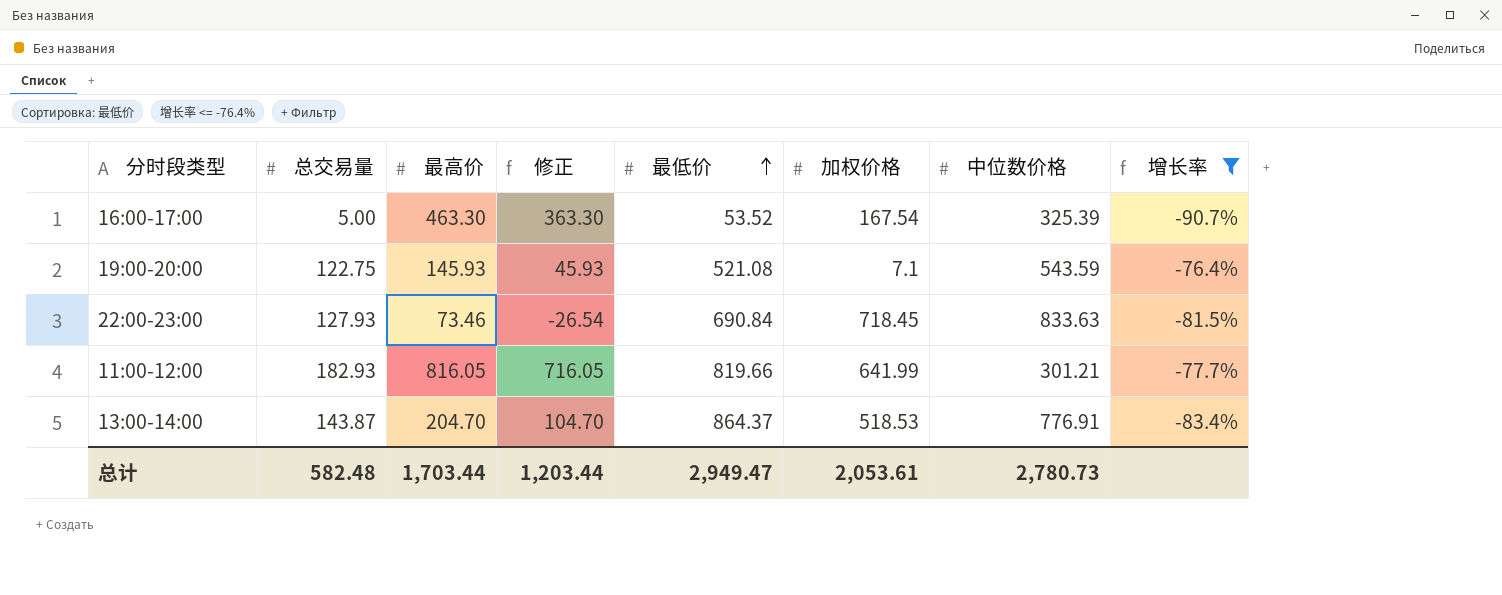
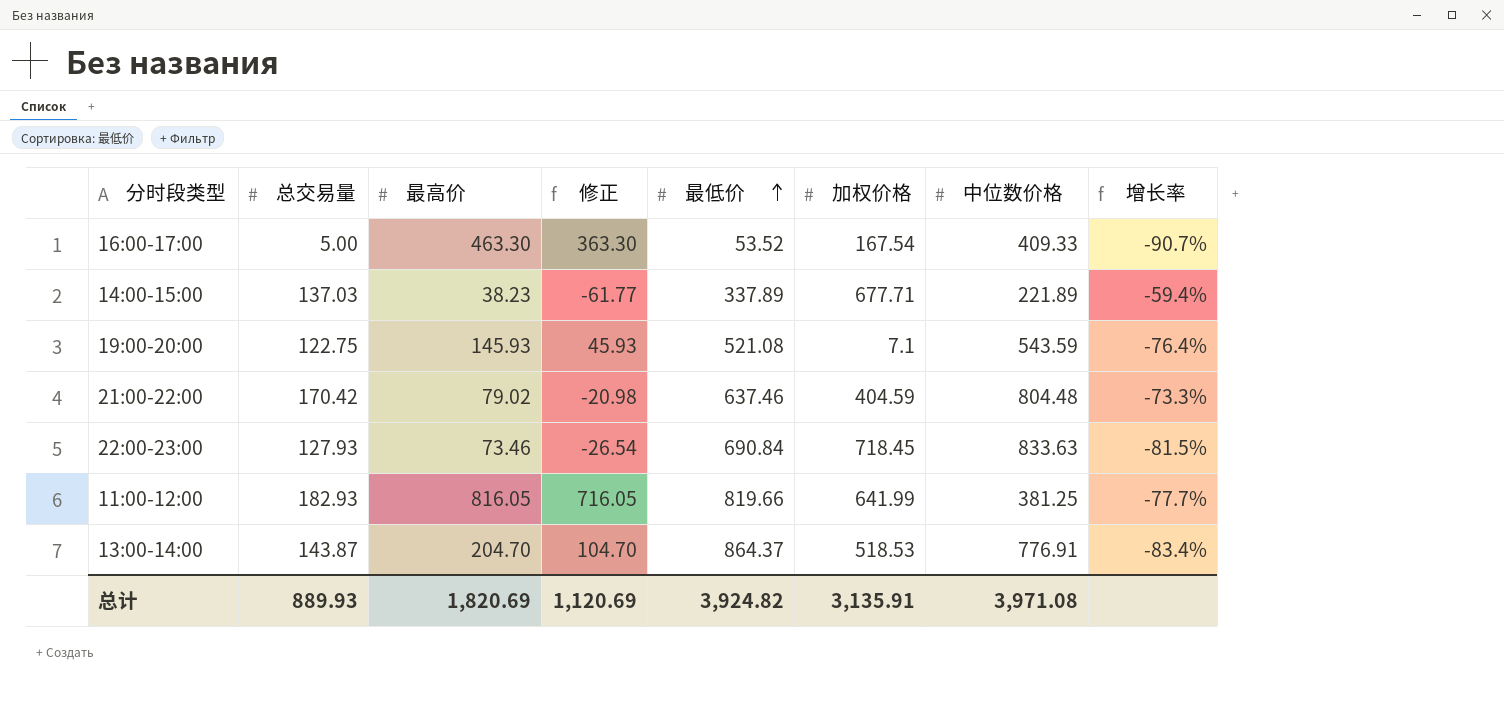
filter: 增长率 <= -76.4% -> none
16:00-17:00 | 中位数价格: 325.39 -> 409.33
11:00-12:00 | 中位数价格: 301.21 -> 381.25
总计 | 总交易量: 582.48 -> 889.93
总计 | 最高价: 1,703.44 -> 1,820.69
总计 | 修正: 1,203.44 -> 1,120.69
总计 | 最低价: 2,949.47 -> 3,924.82
总计 | 加权价格: 2,053.61 -> 3,135.91
总计 | 中位数价格: 2,780.73 -> 3,971.08

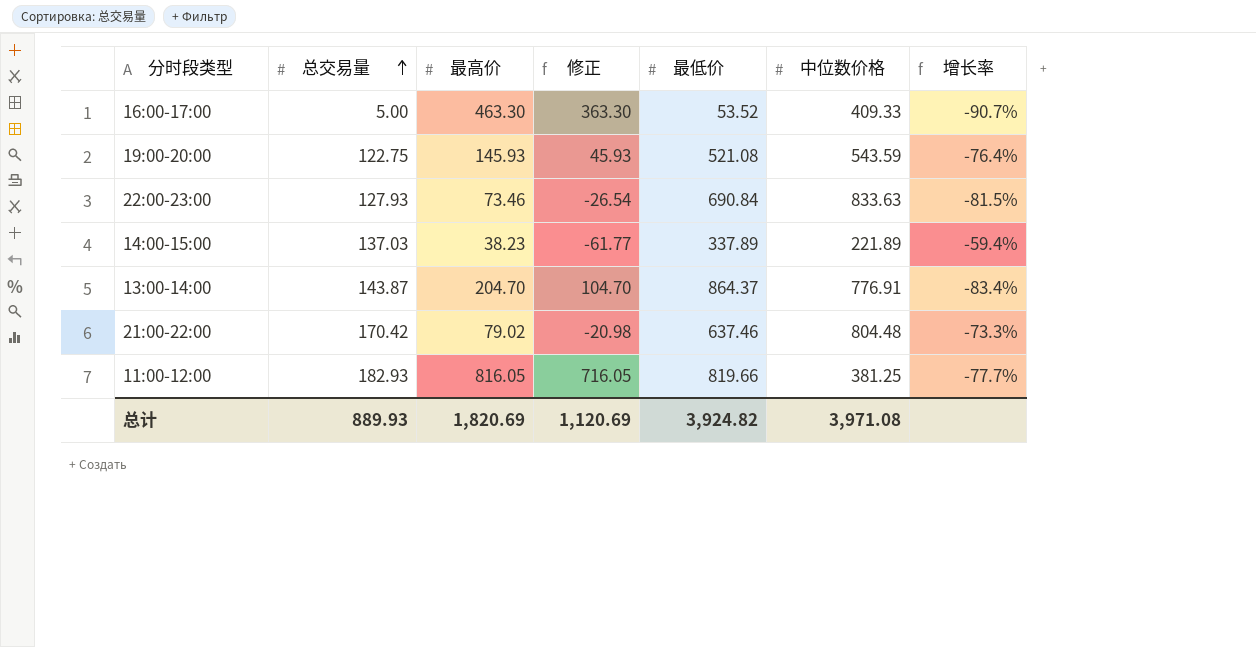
row order: 最低价 ascending -> 总交易量 ascending
column 加权价格 | position: 6 -> none

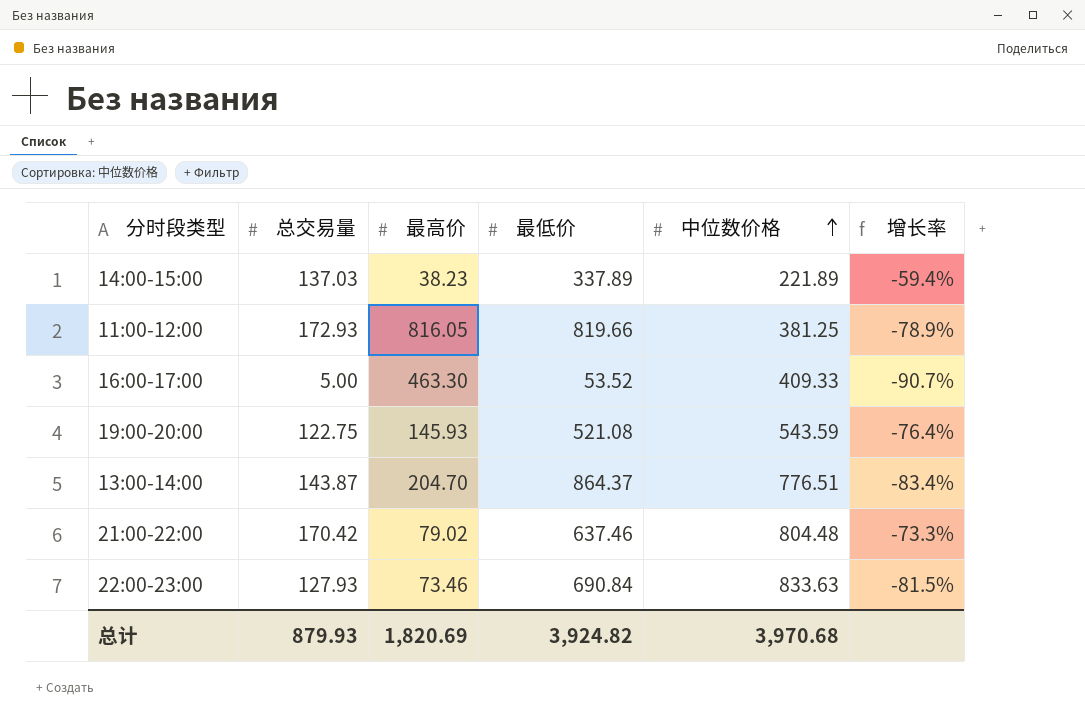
row order: 总交易量 ascending -> 中位数价格 ascending
column 修正 | formula: [最高价] - 100 -> none
11:00-12:00 | 总交易量: 182.93 -> 172.93
11:00-12:00 | 增长率: -77.7% -> -78.9%
13:00-14:00 | 中位数价格: 776.91 -> 776.51
总计 | 总交易量: 889.93 -> 879.93
总计 | 中位数价格: 3,971.08 -> 3,970.68

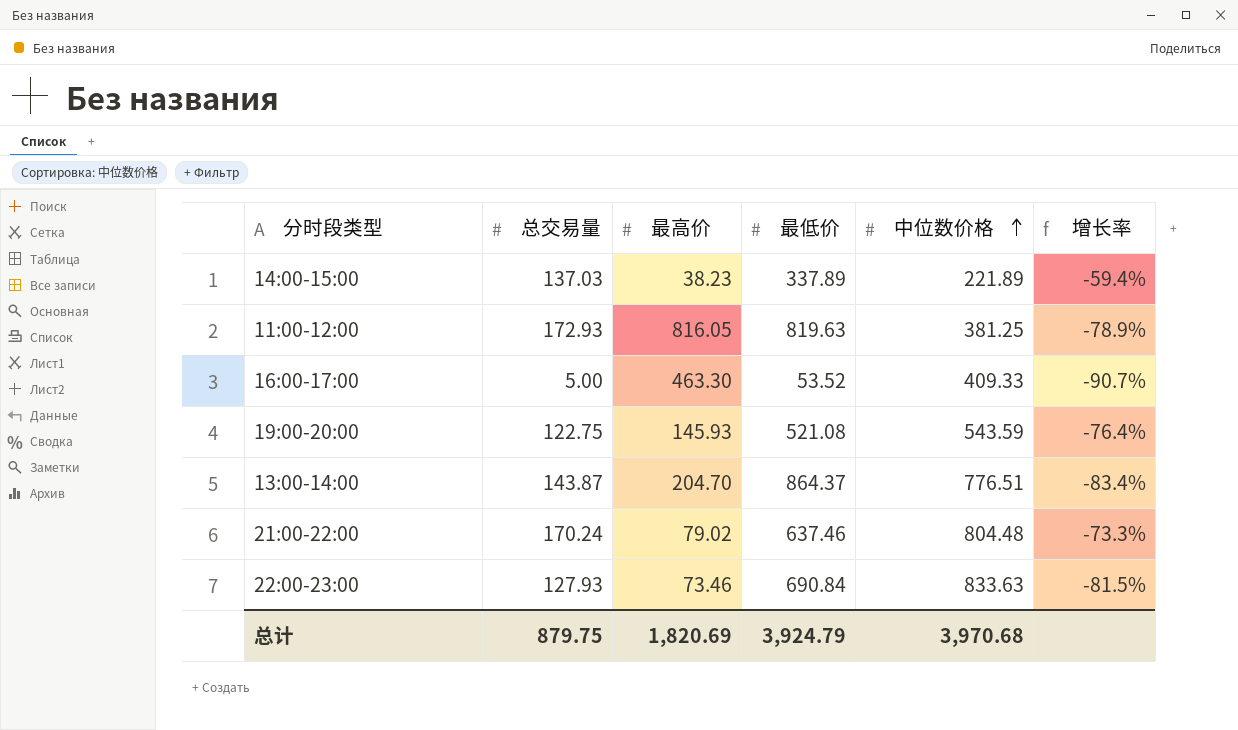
11:00-12:00 | 最低价: 819.66 -> 819.63
21:00-22:00 | 总交易量: 170.42 -> 170.24
总计 | 总交易量: 879.93 -> 879.75
总计 | 最低价: 3,924.82 -> 3,924.79

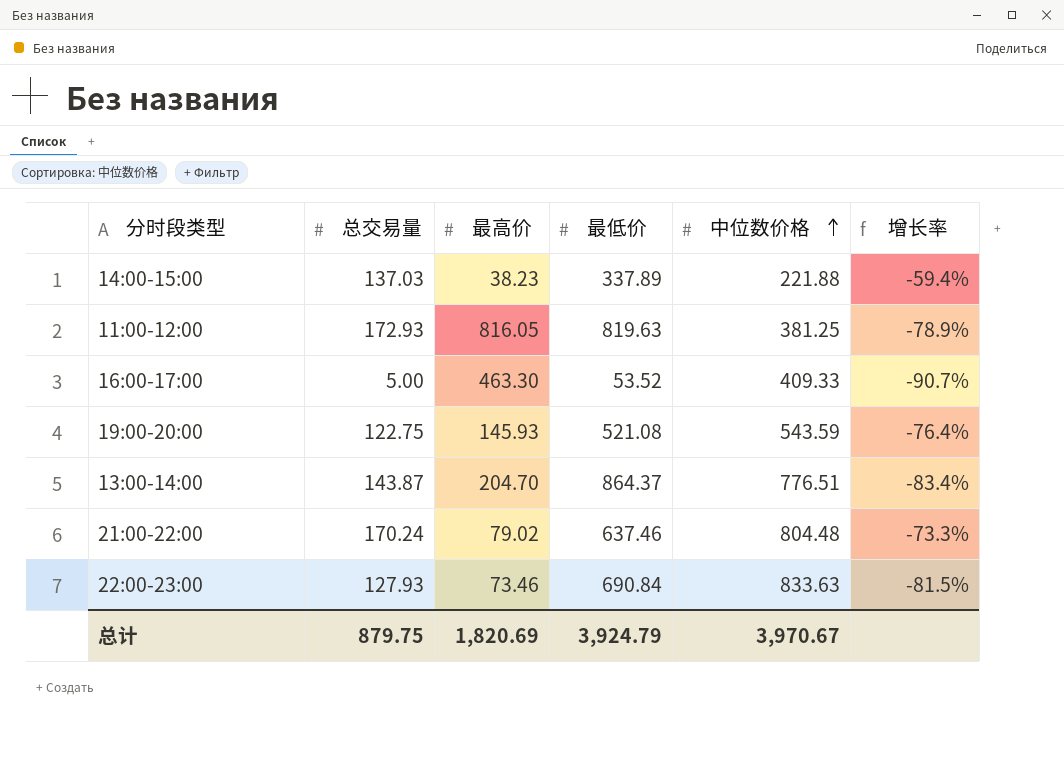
14:00-15:00 | 中位数价格: 221.89 -> 221.88
总计 | 中位数价格: 3,970.68 -> 3,970.67

